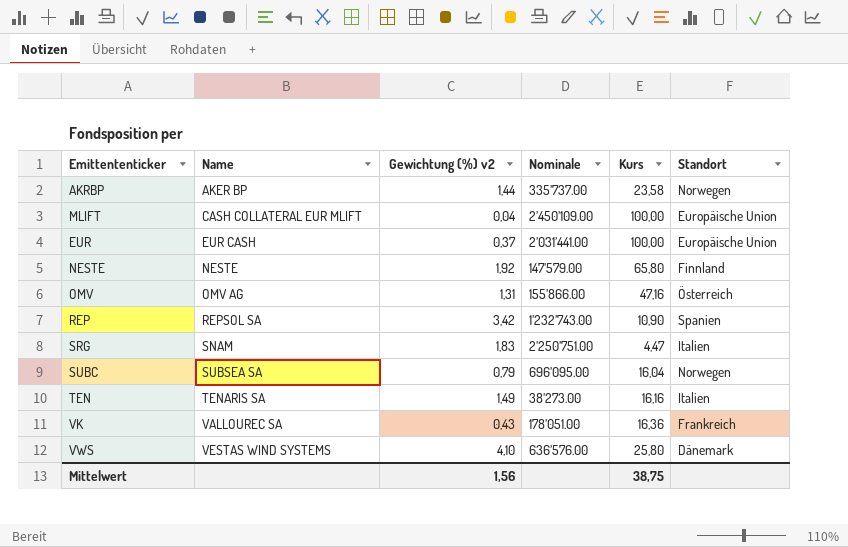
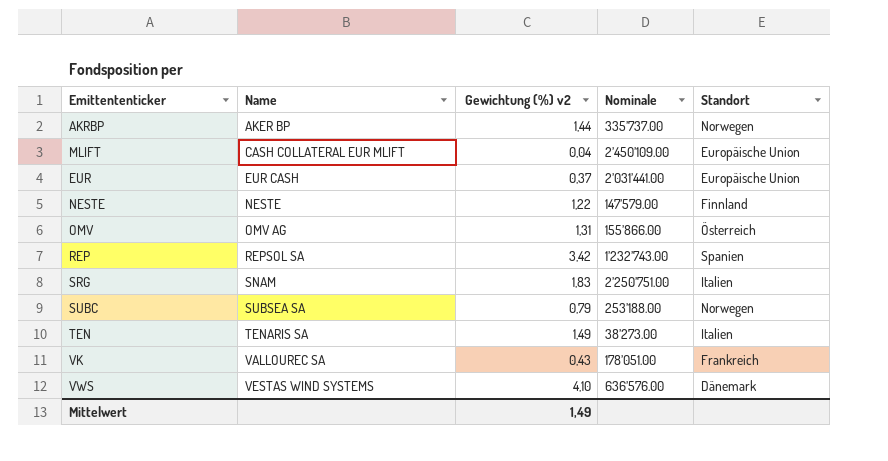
column Kurs | position: 5 -> none
NESTE | Gewichtung (%) v2: 1,92 -> 1,22
SUBC | Nominale: 696’095.00 -> 253’188.00
Mittelwert | Gewichtung (%) v2: 1,56 -> 1,49

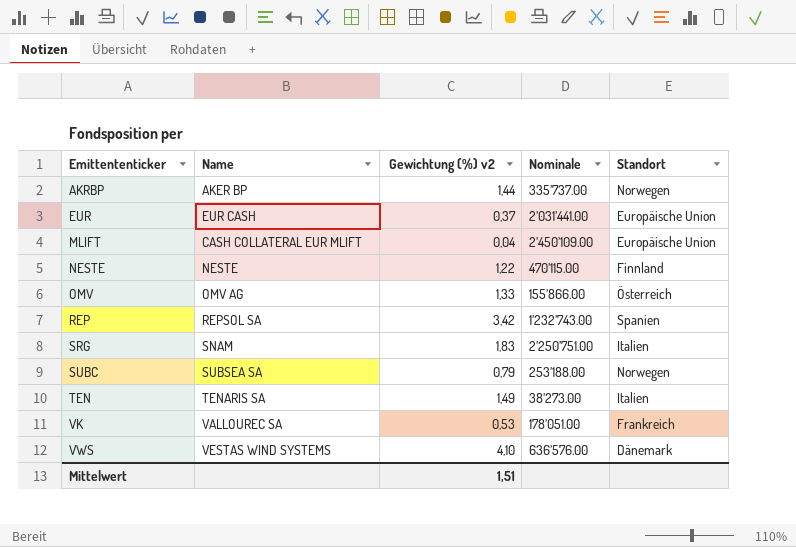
row order: Name ascending -> Emittententicker ascending
NESTE | Nominale: 147’579.00 -> 470’115.00
OMV | Gewichtung (%) v2: 1,31 -> 1,33
VK | Gewichtung (%) v2: 0,43 -> 0,53
Mittelwert | Gewichtung (%) v2: 1,49 -> 1,51

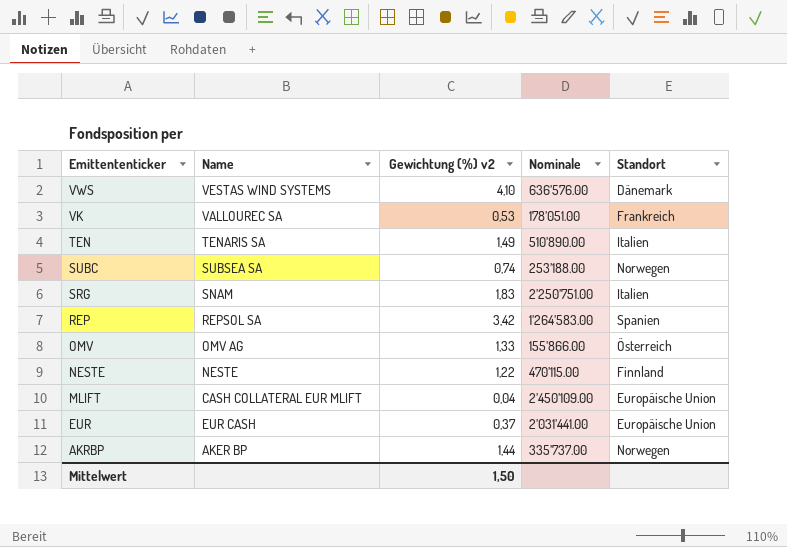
row order: Emittententicker ascending -> Emittententicker descending
TEN | Nominale: 38’273.00 -> 510’890.00
SUBC | Gewichtung (%) v2: 0,79 -> 0,74
REP | Nominale: 1’232’743.00 -> 1’264’583.00
Mittelwert | Gewichtung (%) v2: 1,51 -> 1,50

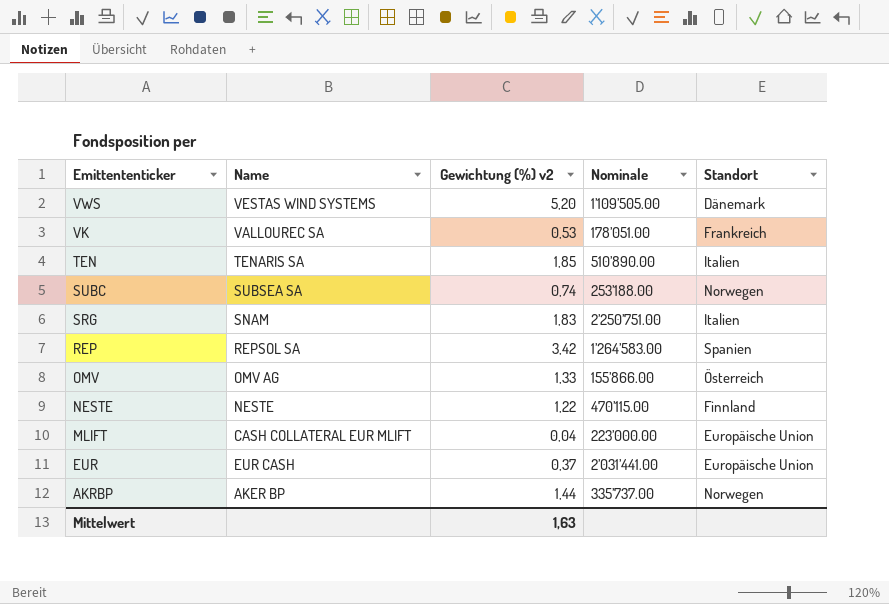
VWS | Gewichtung (%) v2: 4,10 -> 5,20
VWS | Nominale: 636’576.00 -> 1’109’505.00
TEN | Gewichtung (%) v2: 1,49 -> 1,85
MLIFT | Nominale: 2’450’109.00 -> 223’000.00
Mittelwert | Gewichtung (%) v2: 1,50 -> 1,63

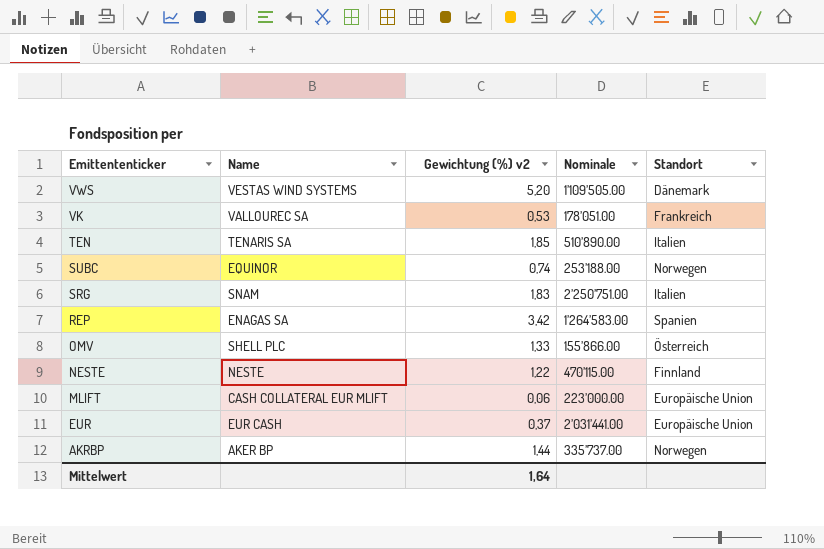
SUBC | Name: SUBSEA SA -> EQUINOR
REP | Name: REPSOL SA -> ENAGAS SA
OMV | Name: OMV AG -> SHELL PLC
MLIFT | Gewichtung (%) v2: 0,04 -> 0,06
Mittelwert | Gewichtung (%) v2: 1,63 -> 1,64

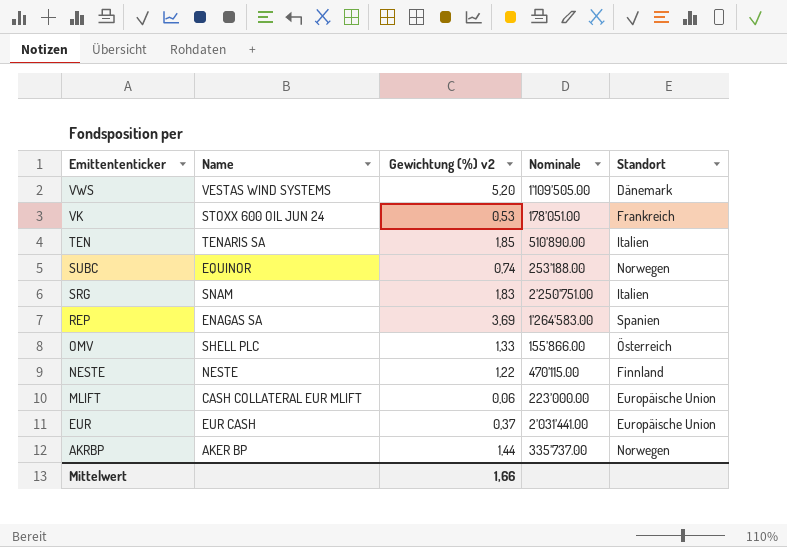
VK | Name: VALLOUREC SA -> STOXX 600 OIL JUN 24
REP | Gewichtung (%) v2: 3,42 -> 3,69
Mittelwert | Gewichtung (%) v2: 1,64 -> 1,66

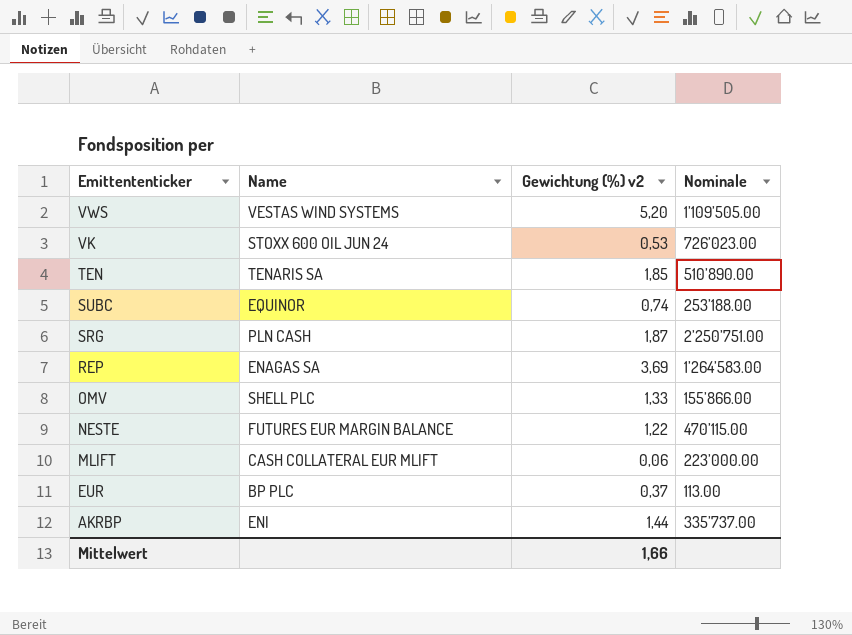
column Standort | position: 5 -> none
VK | Nominale: 178’051.00 -> 726’023.00
SRG | Name: SNAM -> PLN CASH
SRG | Gewichtung (%) v2: 1,83 -> 1,87
NESTE | Name: NESTE -> FUTURES EUR MARGIN BALANCE
EUR | Name: EUR CASH -> BP PLC
EUR | Nominale: 2’031’441.00 -> 113.00
AKRBP | Name: AKER BP -> ENI

